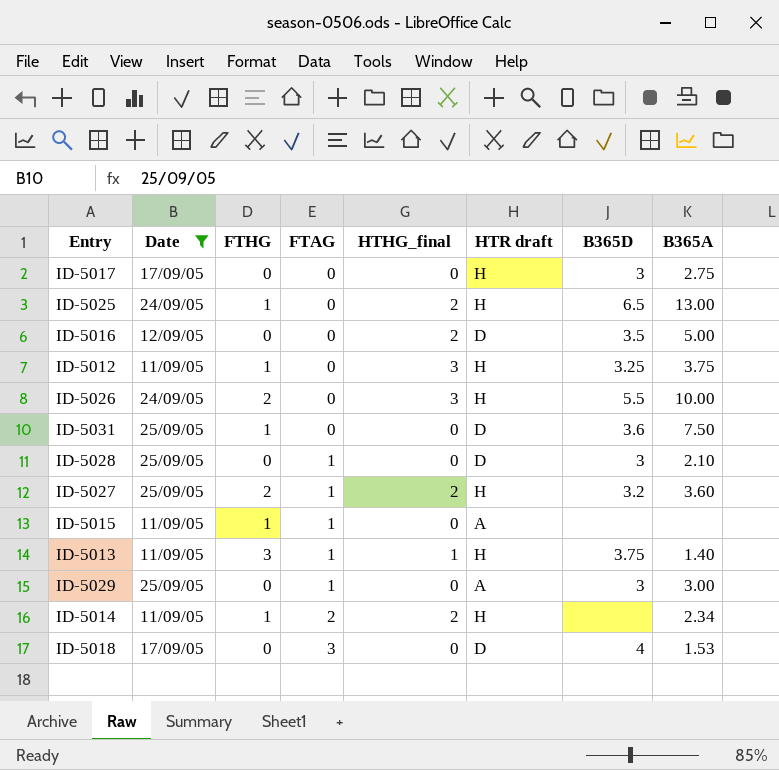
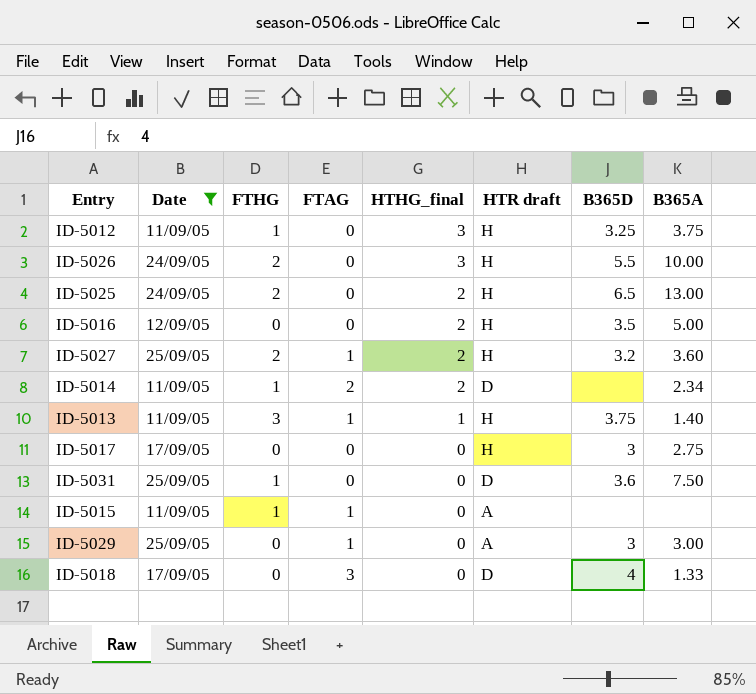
row order: FTAG ascending -> HTHG_final descending
row ID-5028: 25/09/05 | 0 | 1 | 0 | D | 3 | 2.10 -> none
ID-5025 | FTHG: 1 -> 2
ID-5016 | HTR draft: D -> H
ID-5014 | HTR draft: H -> D
ID-5018 | B365A: 1.53 -> 1.33

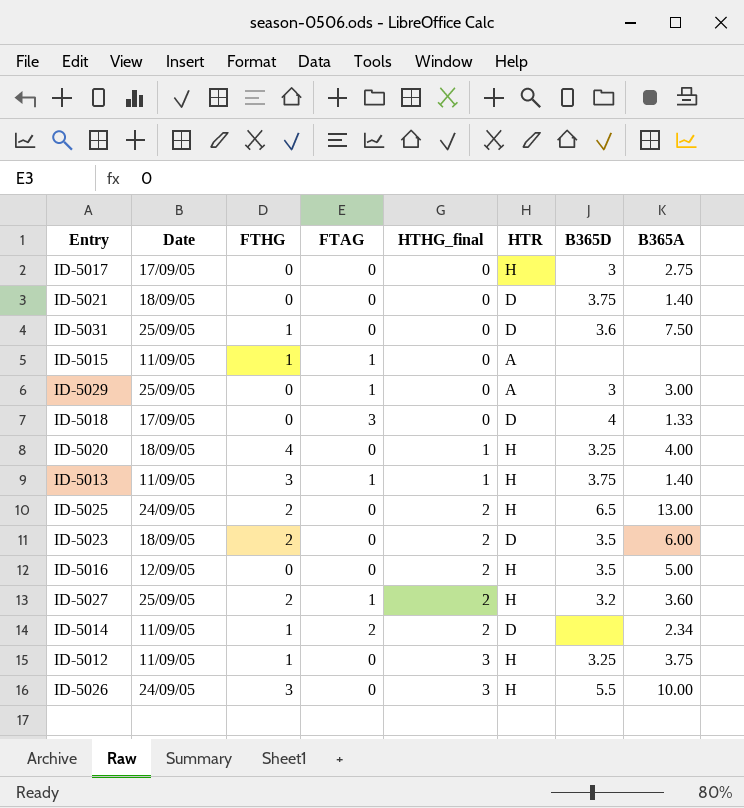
filter: Date != 18/09/05 -> none
row order: HTHG_final descending -> HTHG_final ascending
column name: HTR draft -> HTR
ID-5026 | FTHG: 2 -> 3

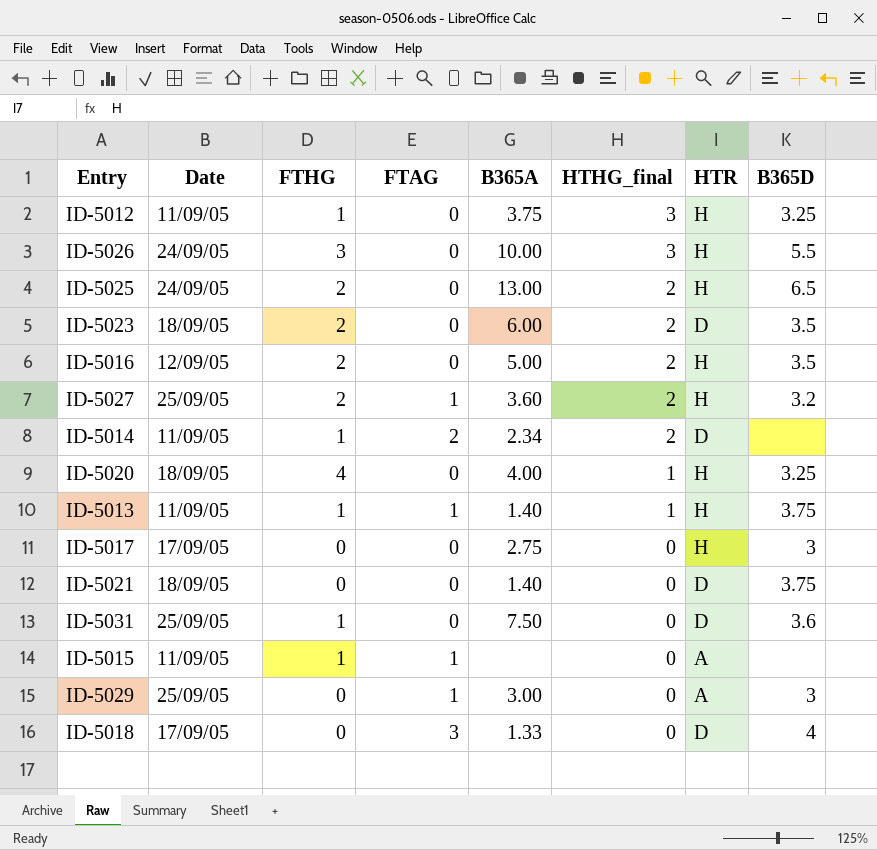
row order: HTHG_final ascending -> HTHG_final descending
column B365A | position: 8 -> 5
ID-5016 | FTHG: 0 -> 2
ID-5013 | FTHG: 3 -> 1

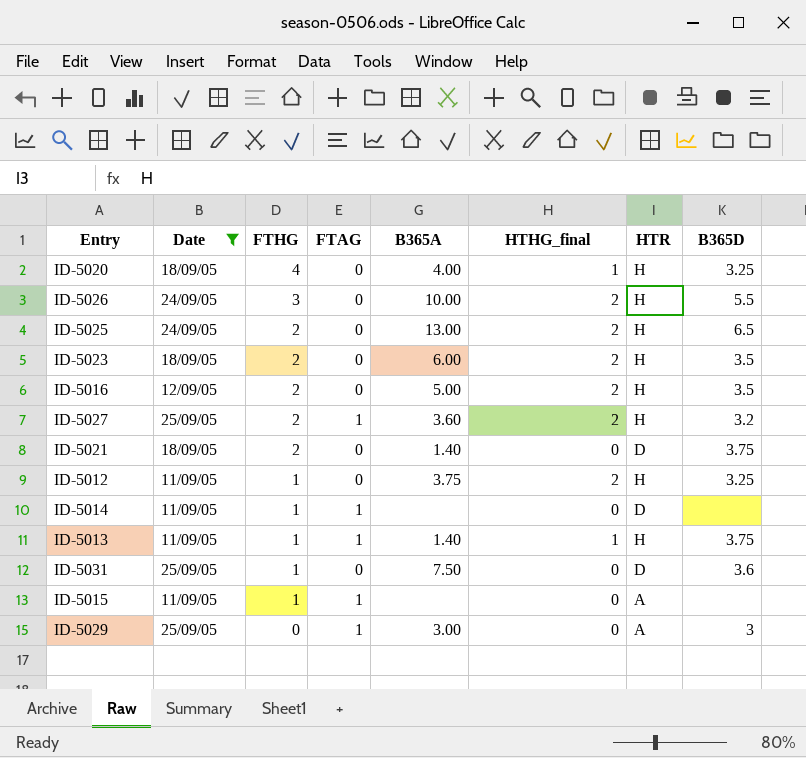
filter: none -> Date != 17/09/05
row order: HTHG_final descending -> FTHG descending
ID-5026 | HTHG_final: 3 -> 2
ID-5023 | HTR: D -> H
ID-5021 | FTHG: 0 -> 2
ID-5012 | HTHG_final: 3 -> 2
ID-5014 | FTAG: 2 -> 1
ID-5014 | B365A: 2.34 -> none
ID-5014 | HTHG_final: 2 -> 0

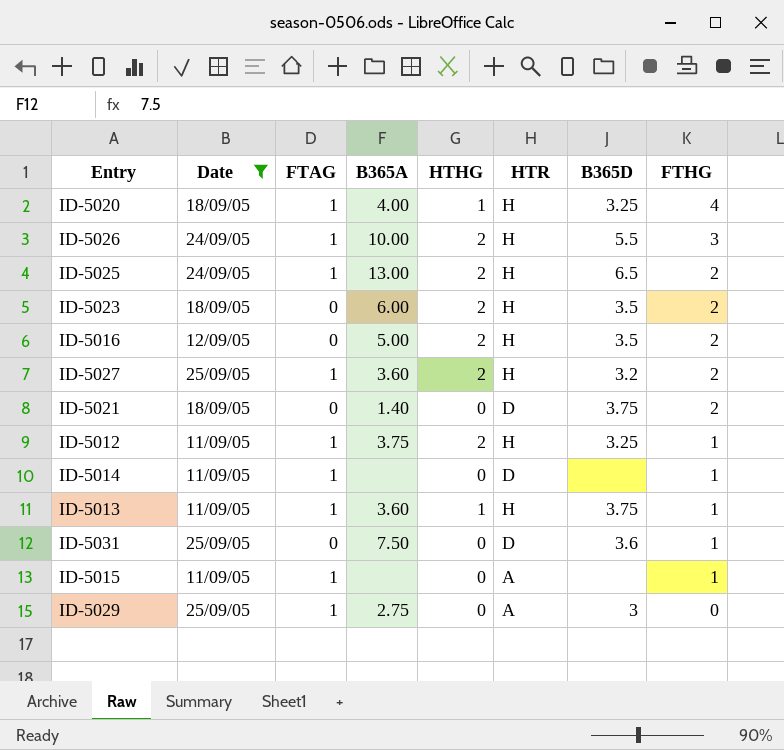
column name: HTHG_final -> HTHG
column FTHG | position: 3 -> 8
ID-5020 | FTAG: 0 -> 1
ID-5026 | FTAG: 0 -> 1
ID-5025 | FTAG: 0 -> 1
ID-5012 | FTAG: 0 -> 1
ID-5013 | B365A: 1.40 -> 3.60
ID-5029 | B365A: 3.00 -> 2.75

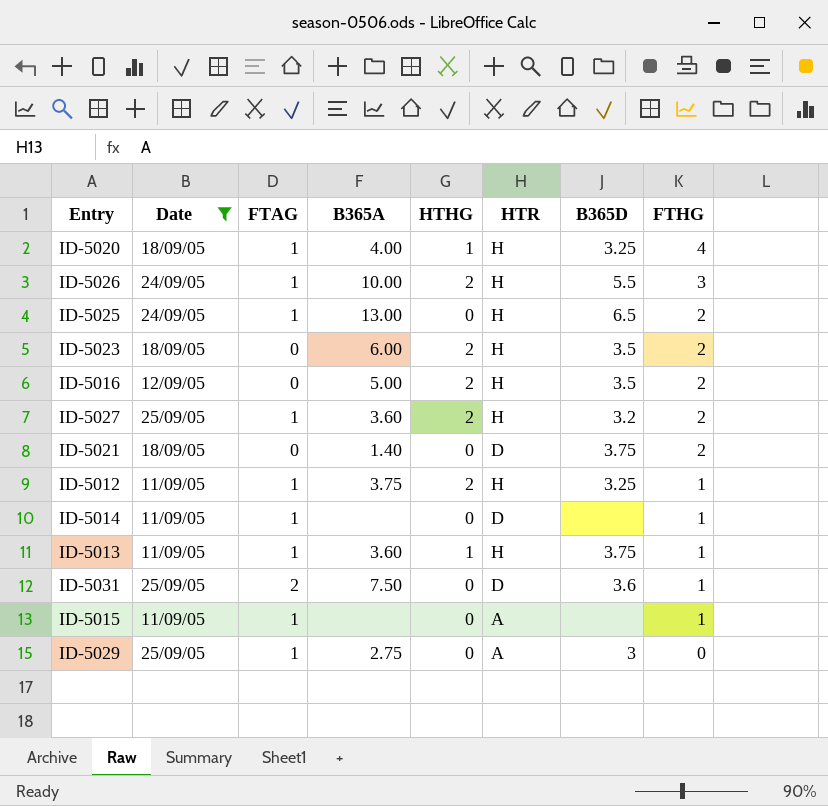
ID-5025 | HTHG: 2 -> 0
ID-5031 | FTAG: 0 -> 2

